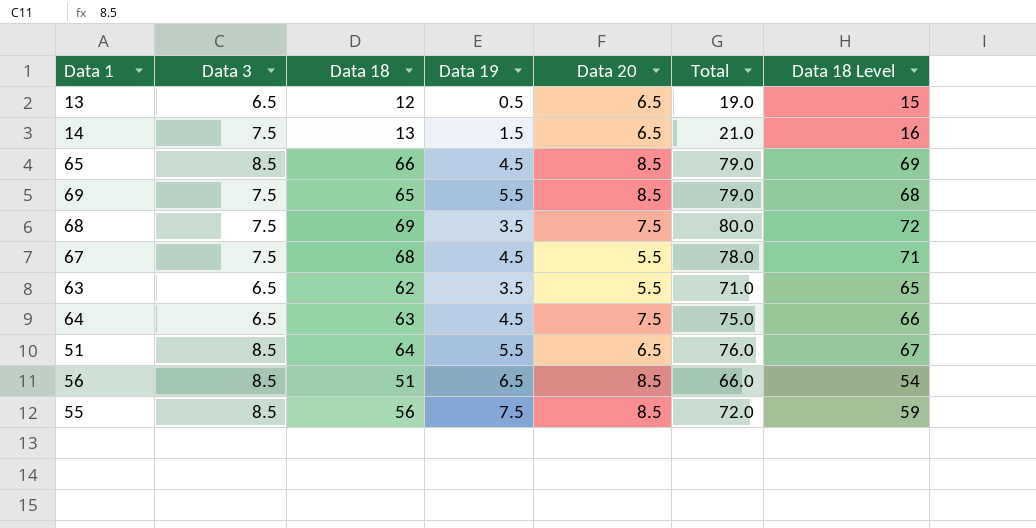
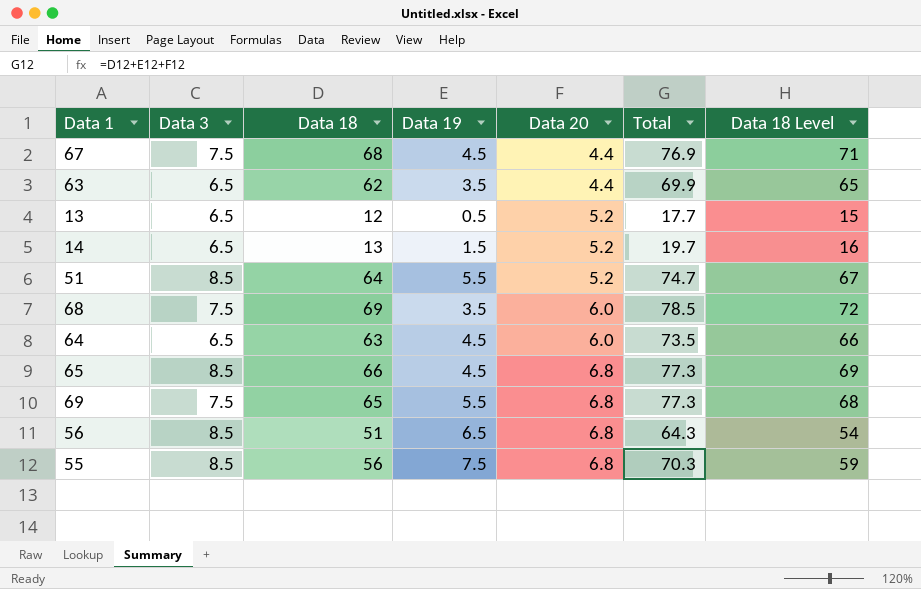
row order: none -> Data 20 ascending
67 | Data 20: 5.5 -> 4.4
67 | Total: 78.0 -> 76.9
63 | Data 20: 5.5 -> 4.4
63 | Total: 71.0 -> 69.9
13 | Data 20: 6.5 -> 5.2
13 | Total: 19.0 -> 17.7
14 | Data 3: 7.5 -> 6.5
14 | Data 20: 6.5 -> 5.2
14 | Total: 21.0 -> 19.7
51 | Data 20: 6.5 -> 5.2
51 | Total: 76.0 -> 74.7
68 | Data 20: 7.5 -> 6.0
68 | Total: 80.0 -> 78.5
64 | Data 20: 7.5 -> 6.0
64 | Total: 75.0 -> 73.5
65 | Data 20: 8.5 -> 6.8
65 | Total: 79.0 -> 77.3
69 | Data 20: 8.5 -> 6.8
69 | Total: 79.0 -> 77.3
56 | Data 20: 8.5 -> 6.8
56 | Total: 66.0 -> 64.3
55 | Data 20: 8.5 -> 6.8
55 | Total: 72.0 -> 70.3

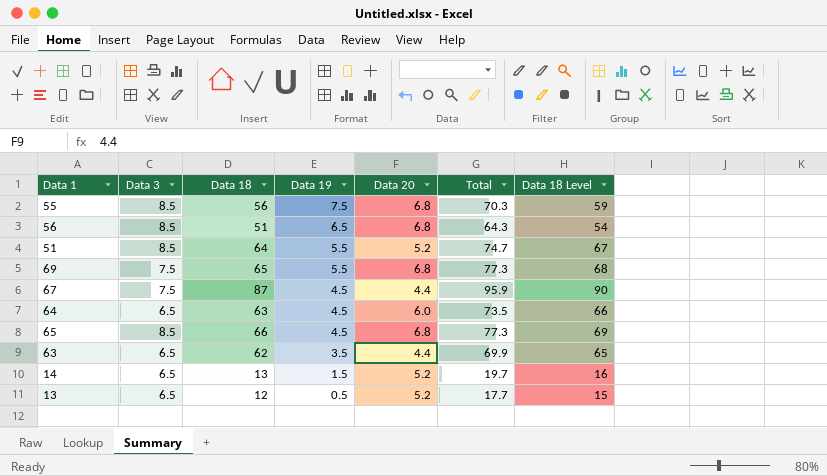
row order: Data 20 ascending -> Data 19 descending
row 68: 7.5 | 69 | 3.5 | 6.0 | 78.5 | 72 -> none
67 | Data 18: 68 -> 87
67 | Total: 76.9 -> 95.9
67 | Data 18 Level: 71 -> 90

